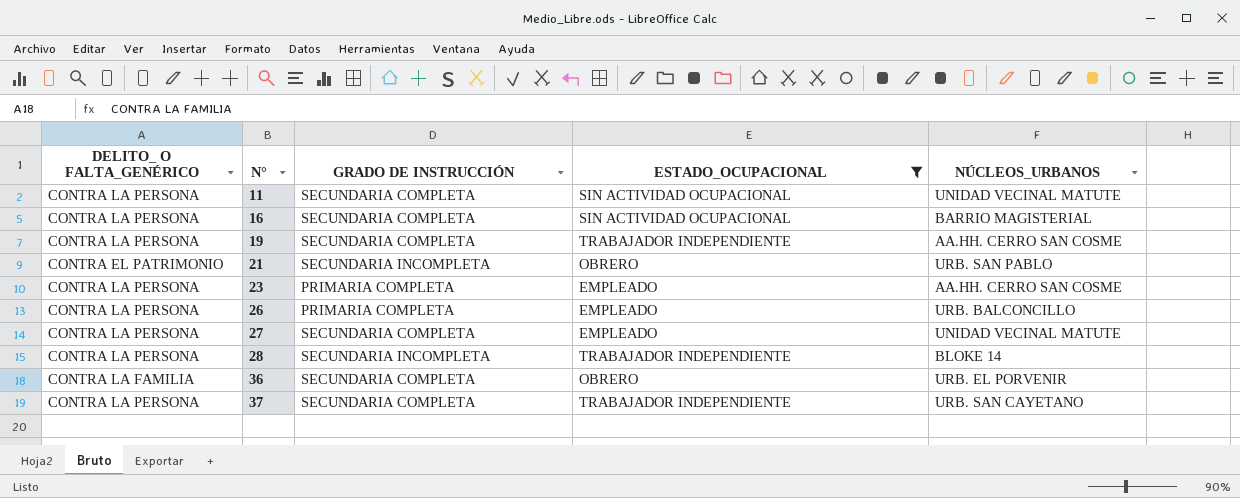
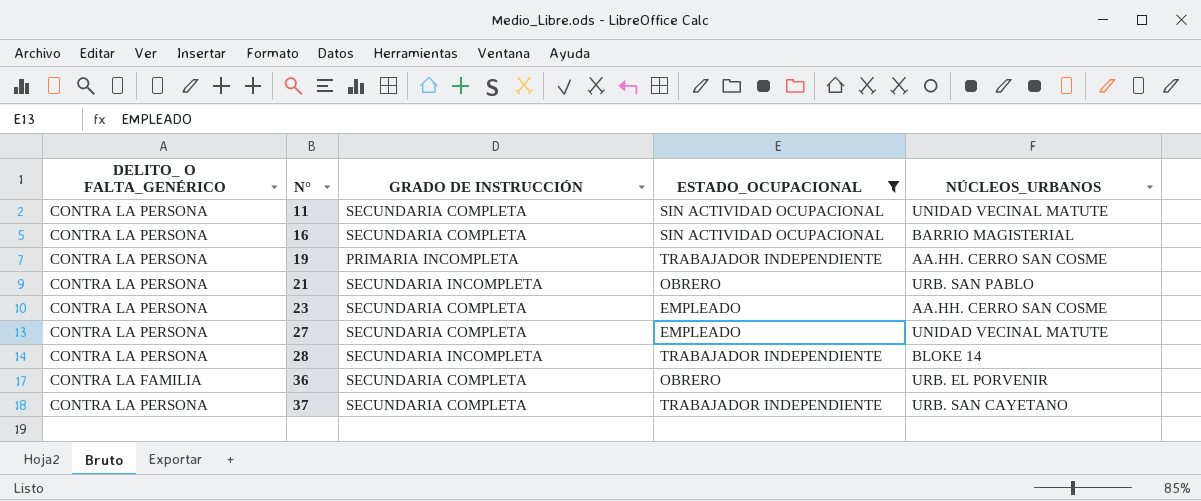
row 26: CONTRA LA PERSONA | PRIMARIA COMPLETA | EMPLEADO | URB. BALCONCILLO -> none
19 | GRADO DE INSTRUCCIÓN: SECUNDARIA COMPLETA -> PRIMARIA INCOMPLETA
21 | DELITO_ O FALTA_GENÉRICO: CONTRA EL PATRIMONIO -> CONTRA LA PERSONA
23 | GRADO DE INSTRUCCIÓN: PRIMARIA COMPLETA -> SECUNDARIA COMPLETA

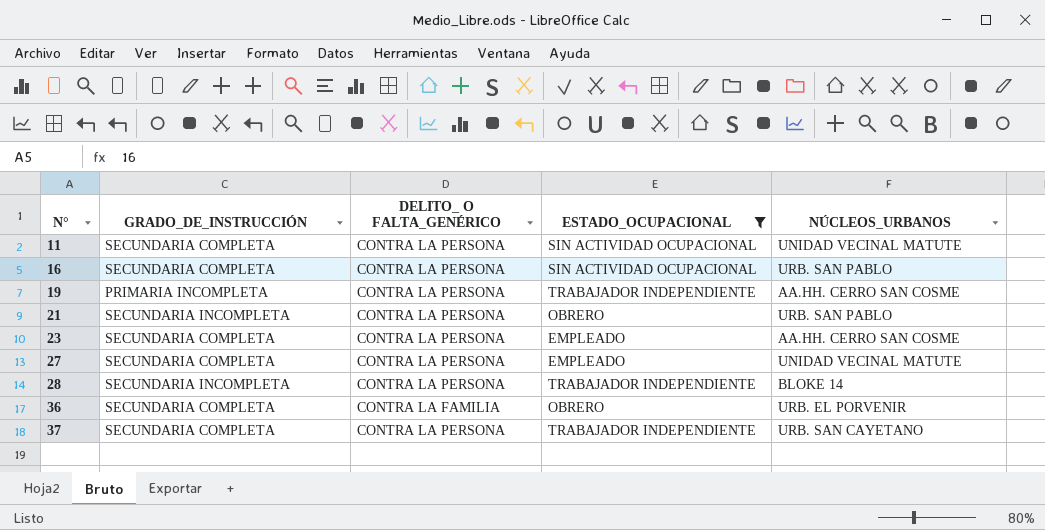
column name: GRADO DE INSTRUCCIÓN -> GRADO_DE_INSTRUCCIÓN
column DELITO_ O FALTA_GENÉRICO | position: 1 -> 3
16 | NÚCLEOS_URBANOS: BARRIO MAGISTERIAL -> URB. SAN PABLO

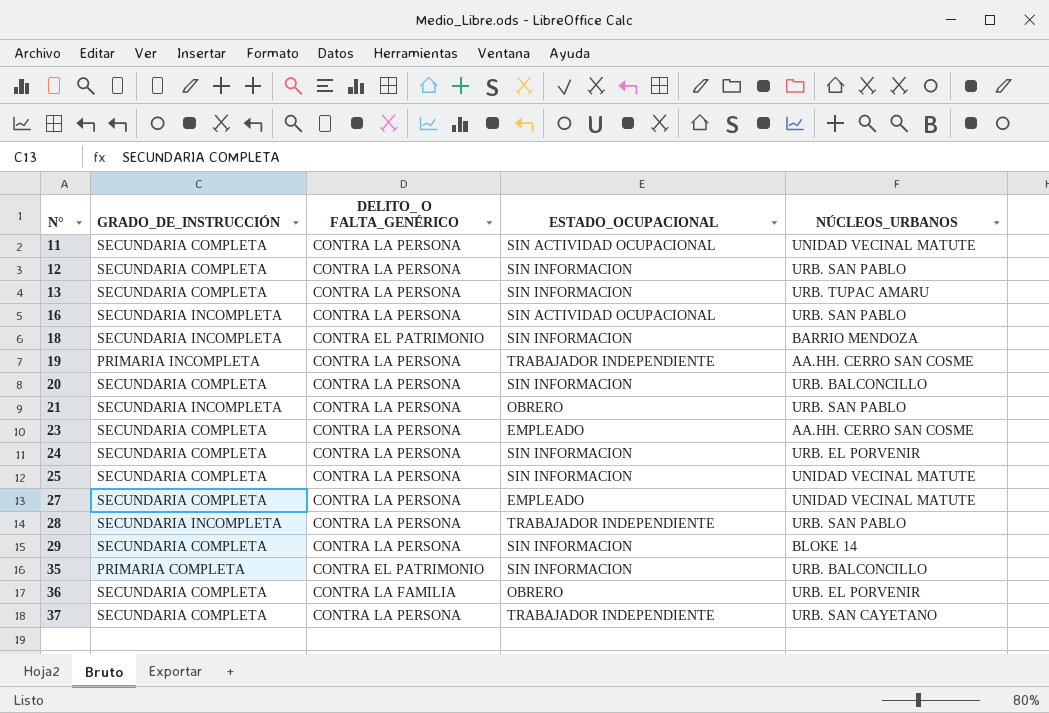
filter: ESTADO_OCUPACIONAL != SIN INFORMACION -> none
16 | GRADO_DE_INSTRUCCIÓN: SECUNDARIA COMPLETA -> SECUNDARIA INCOMPLETA
28 | NÚCLEOS_URBANOS: BLOKE 14 -> URB. SAN PABLO

